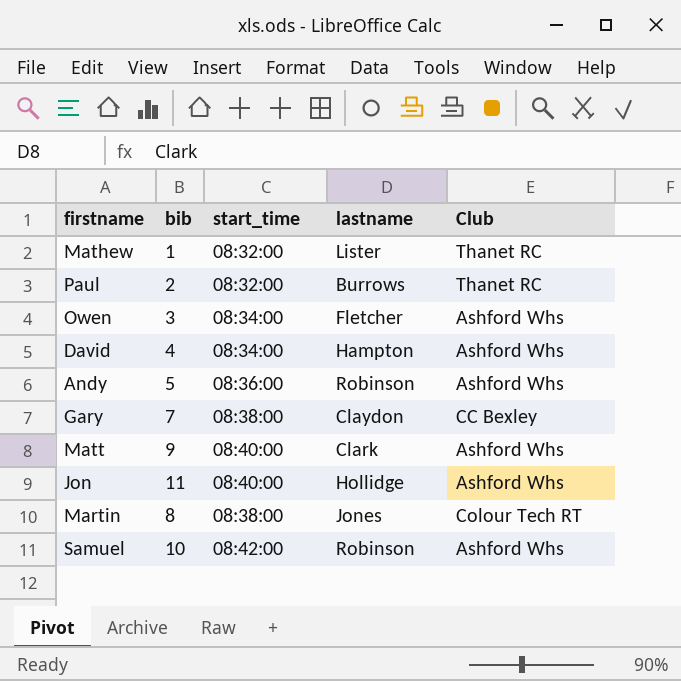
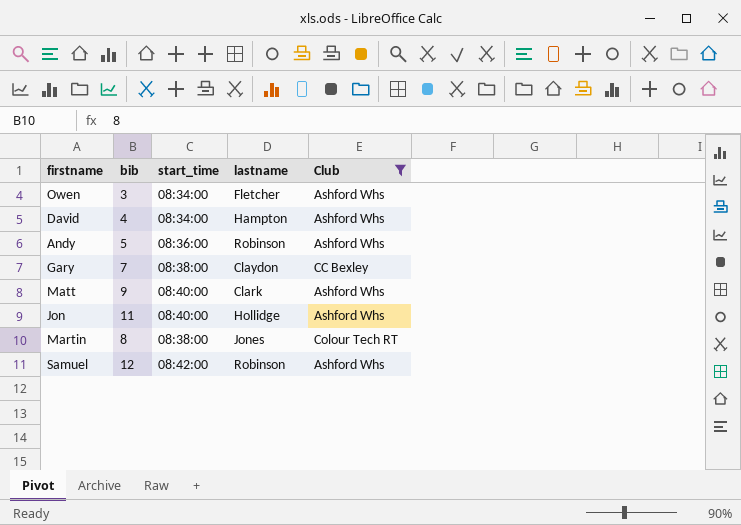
filter: none -> Club != Thanet RC
Samuel | bib: 10 -> 12

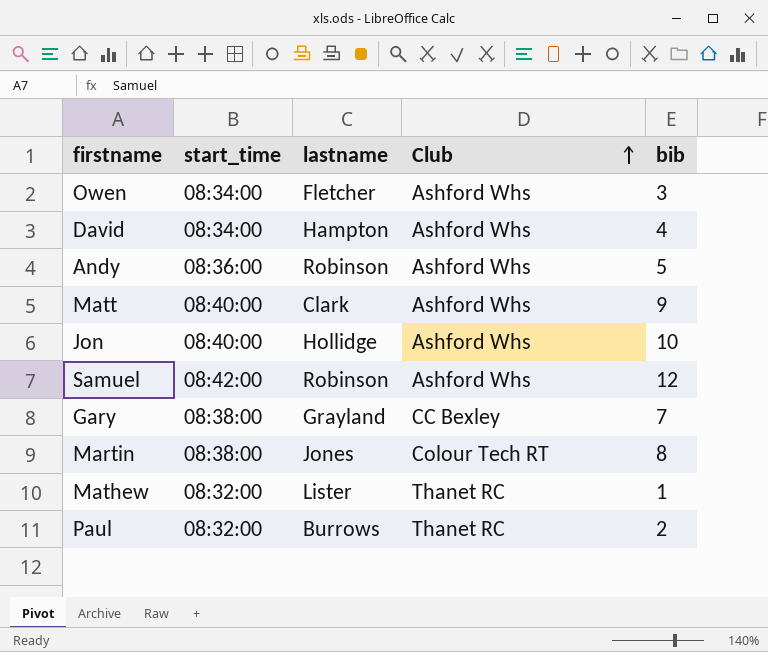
filter: Club != Thanet RC -> none
row order: none -> Club ascending
column bib | position: 2 -> 5
Jon | bib: 11 -> 10
Gary | lastname: Claydon -> Grayland

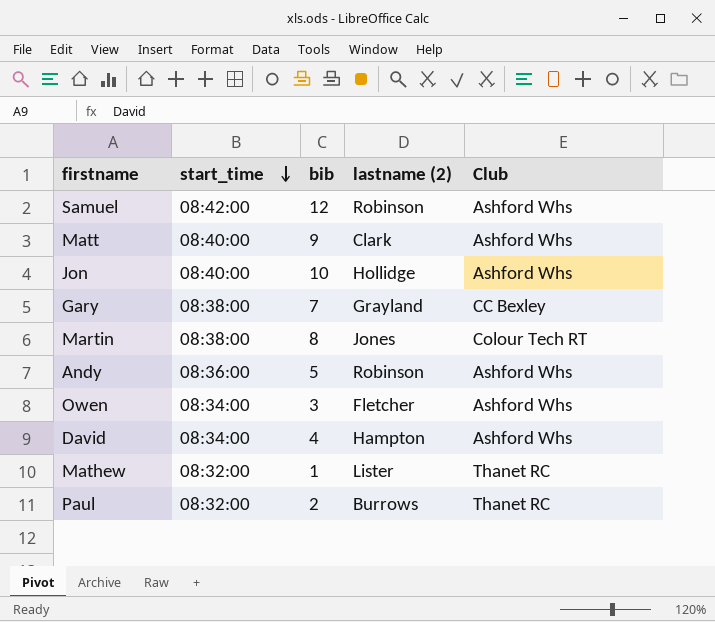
row order: Club ascending -> start_time descending
column bib | position: 5 -> 3
column name: lastname -> lastname (2)

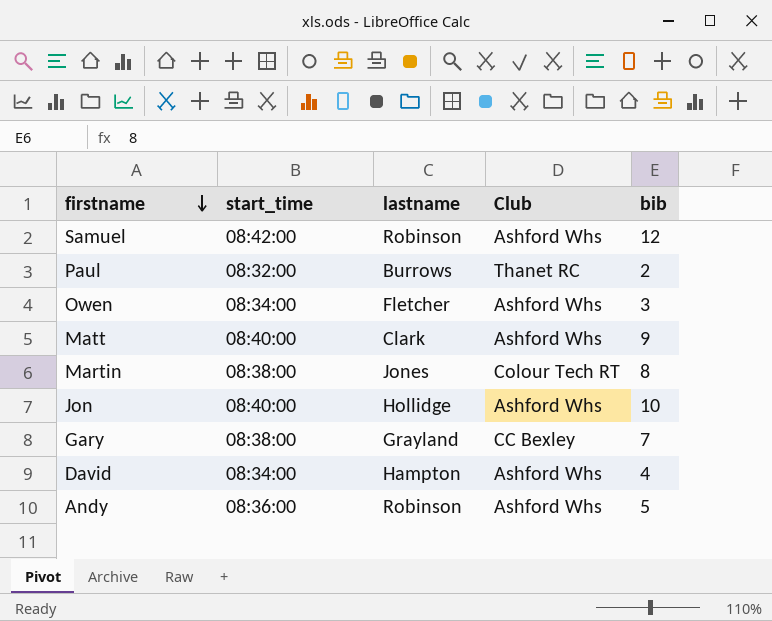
row order: start_time descending -> firstname descending
column name: lastname (2) -> lastname
column bib | position: 3 -> 5
row Mathew: 08:32:00 | 1 | Lister | Thanet RC -> none

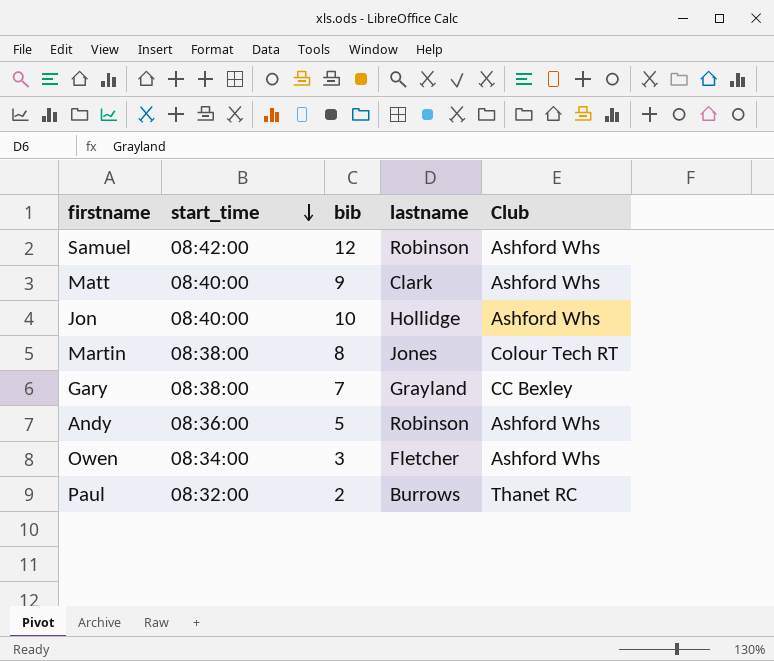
row order: firstname descending -> start_time descending
column bib | position: 5 -> 3
row David: 08:34:00 | Hampton | Ashford Whs | 4 -> none

